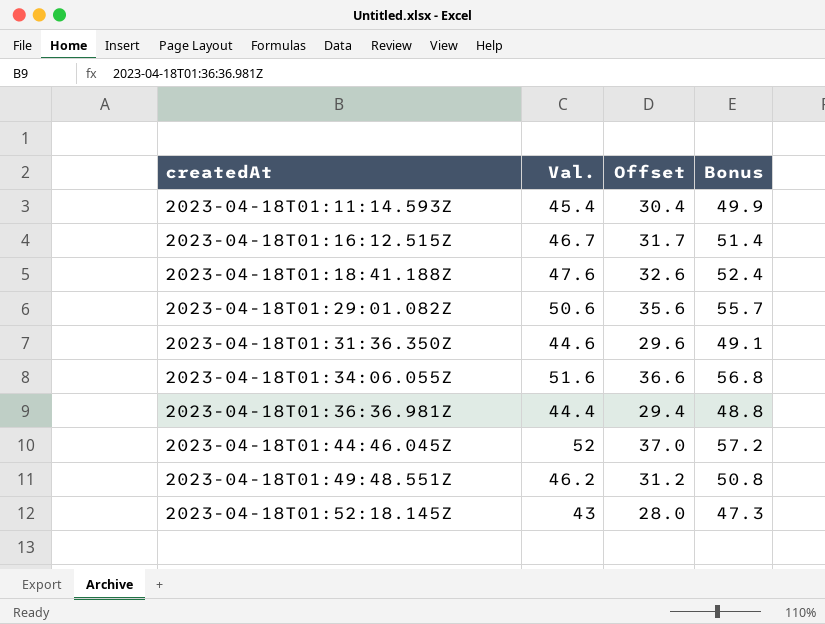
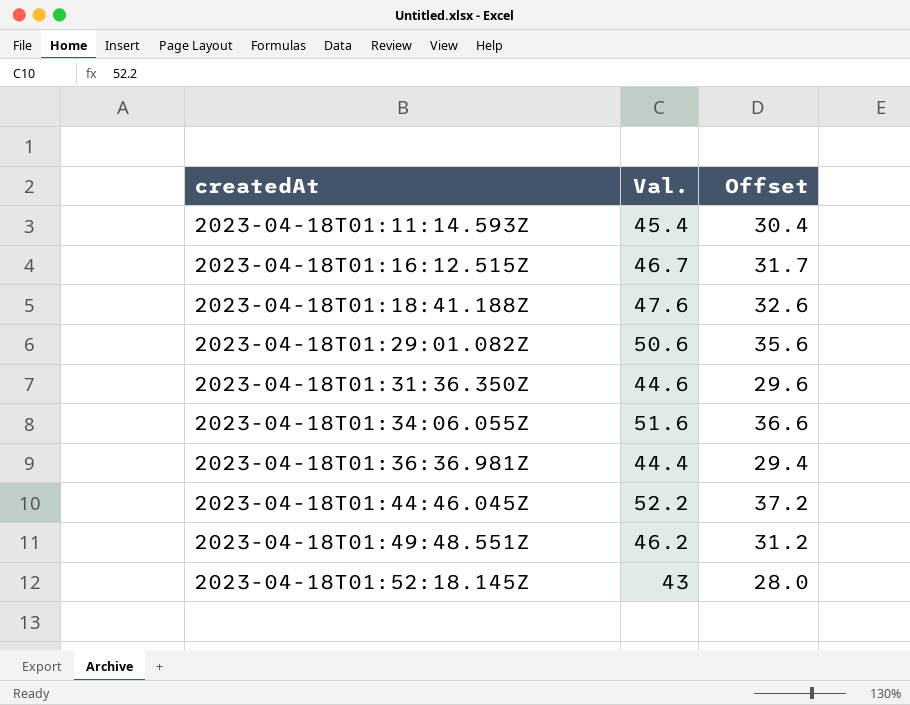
column Bonus | formula: [Val.] * 1.1 -> none
2023-04-18T01:44:46.045Z | Val.: 52 -> 52.2
2023-04-18T01:44:46.045Z | Offset: 37.0 -> 37.2

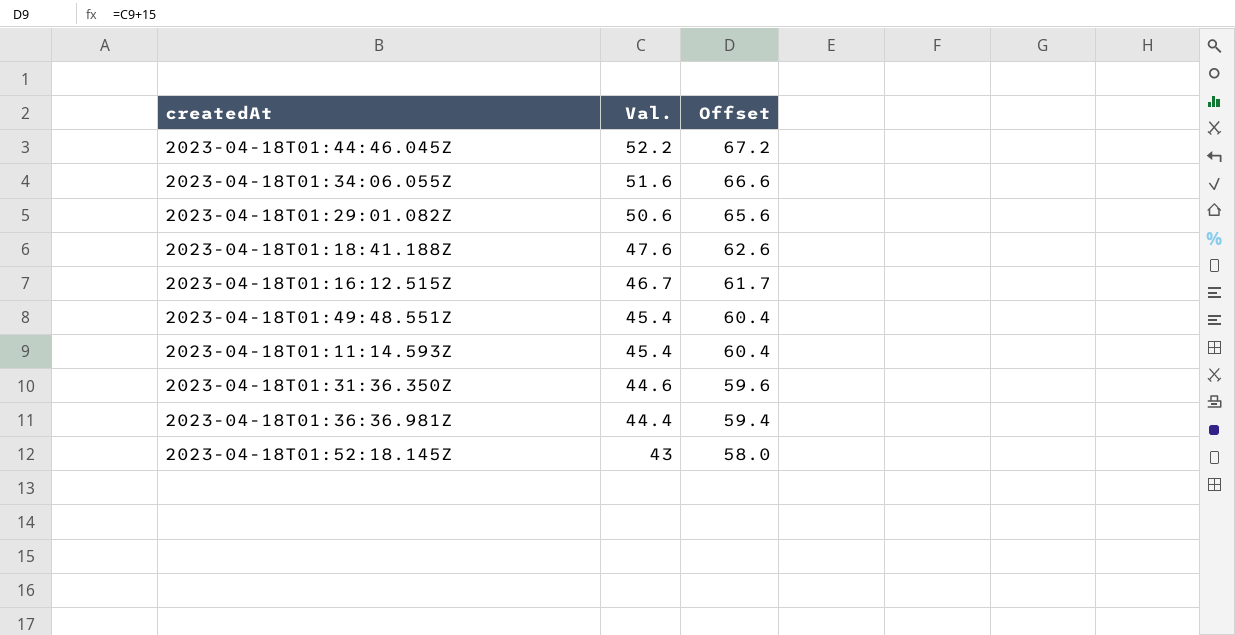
row order: createdAt ascending -> Val. descending
column Offset | formula: [Val.] - 15 -> [Val.] + 15
2023-04-18T01:49:48.551Z | Val.: 46.2 -> 45.4

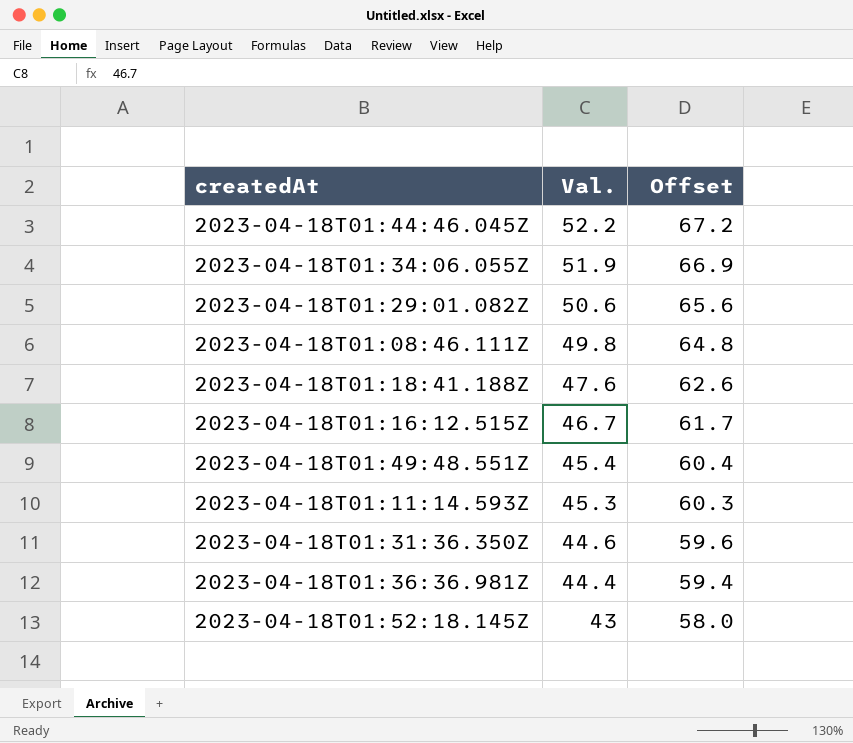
2023-04-18T01:34:06.055Z | Val.: 51.6 -> 51.9
2023-04-18T01:34:06.055Z | Offset: 66.6 -> 66.9
row 2023-04-18T01:08:46.111Z: none -> 49.8 | 64.8
2023-04-18T01:11:14.593Z | Val.: 45.4 -> 45.3
2023-04-18T01:11:14.593Z | Offset: 60.4 -> 60.3

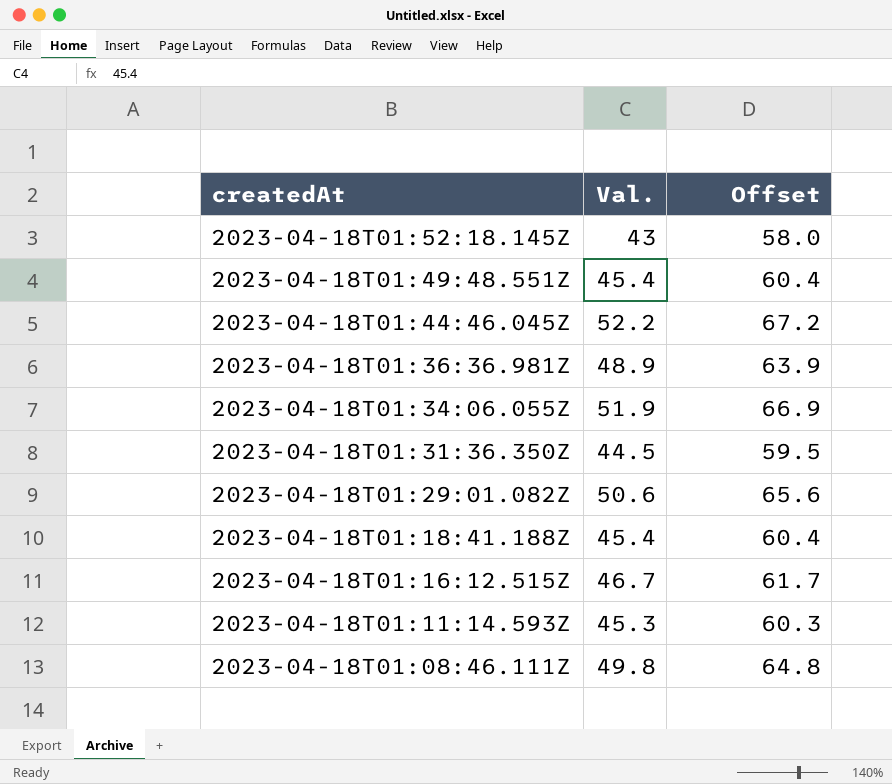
row order: Val. descending -> createdAt descending
2023-04-18T01:36:36.981Z | Val.: 44.4 -> 48.9
2023-04-18T01:36:36.981Z | Offset: 59.4 -> 63.9
2023-04-18T01:31:36.350Z | Val.: 44.6 -> 44.5
2023-04-18T01:31:36.350Z | Offset: 59.6 -> 59.5
2023-04-18T01:18:41.188Z | Val.: 47.6 -> 45.4
2023-04-18T01:18:41.188Z | Offset: 62.6 -> 60.4

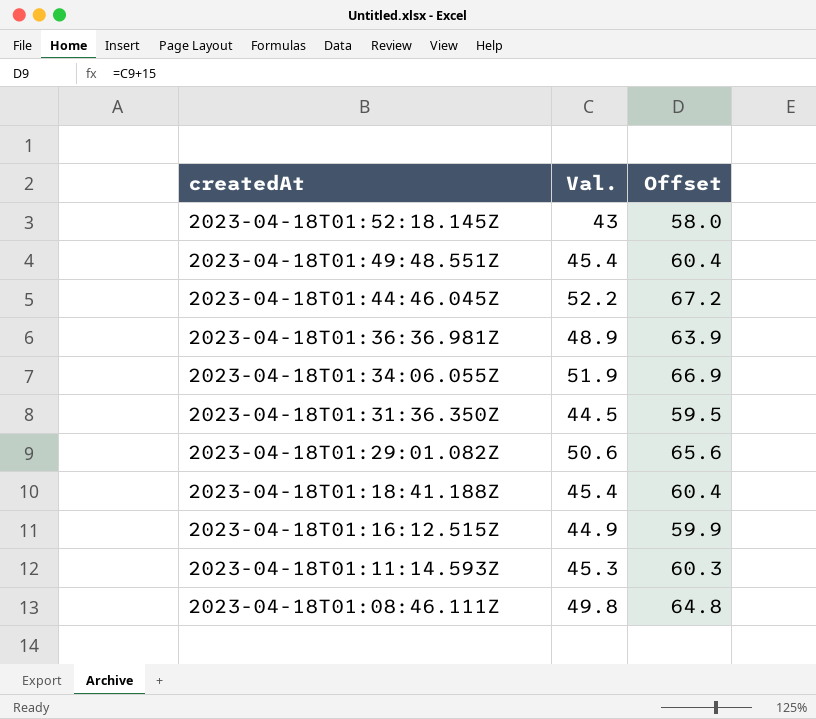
2023-04-18T01:16:12.515Z | Val.: 46.7 -> 44.9
2023-04-18T01:16:12.515Z | Offset: 61.7 -> 59.9

